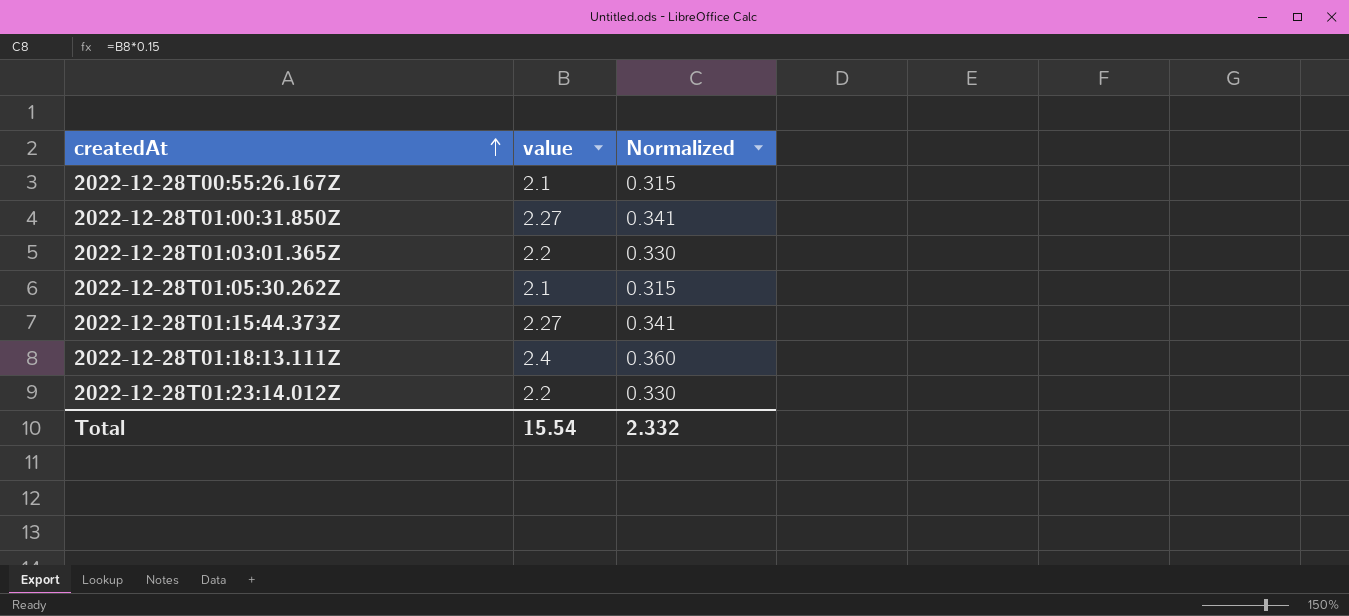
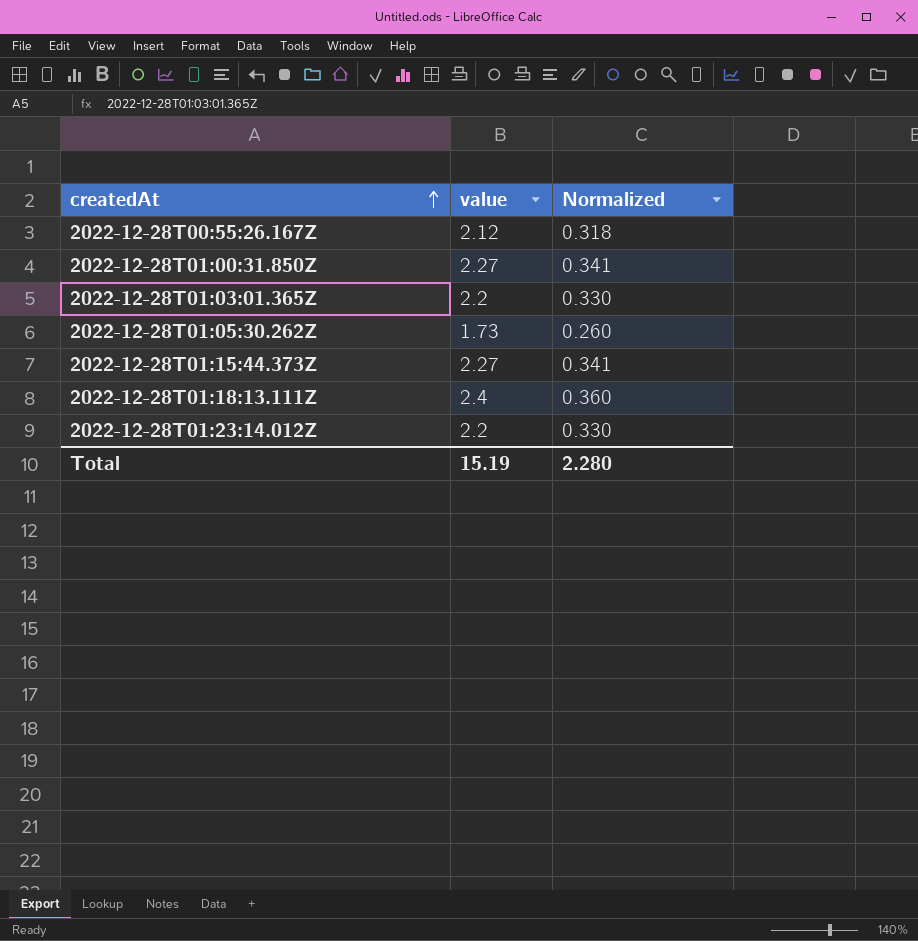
2022-12-28T00:55:26.167Z | value: 2.1 -> 2.12
2022-12-28T00:55:26.167Z | Normalized: 0.315 -> 0.318
2022-12-28T01:05:30.262Z | value: 2.1 -> 1.73
2022-12-28T01:05:30.262Z | Normalized: 0.315 -> 0.260
Total | value: 15.54 -> 15.19
Total | Normalized: 2.332 -> 2.280

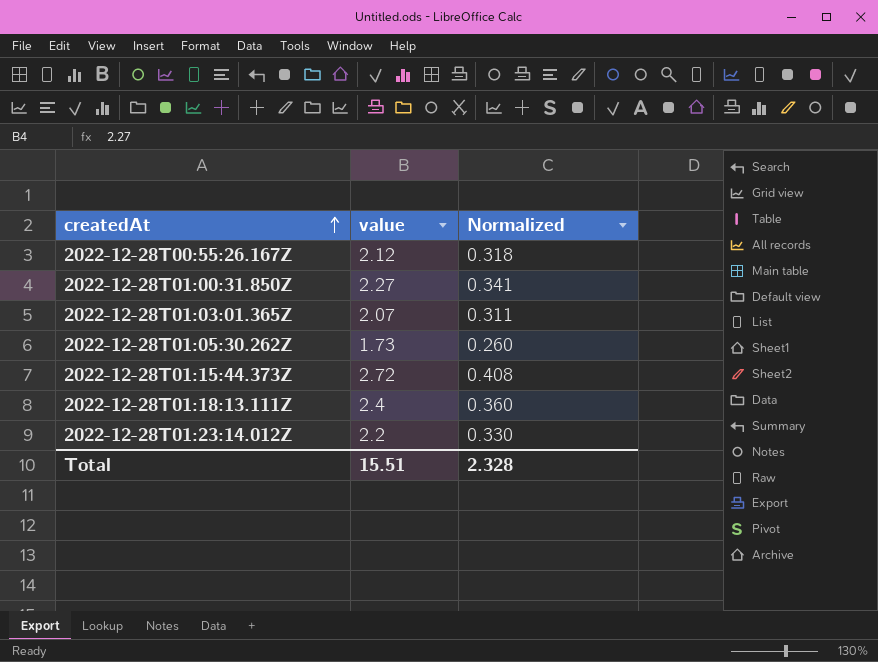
2022-12-28T01:03:01.365Z | value: 2.2 -> 2.07
2022-12-28T01:03:01.365Z | Normalized: 0.330 -> 0.311
2022-12-28T01:15:44.373Z | value: 2.27 -> 2.72
2022-12-28T01:15:44.373Z | Normalized: 0.341 -> 0.408
Total | value: 15.19 -> 15.51
Total | Normalized: 2.280 -> 2.328

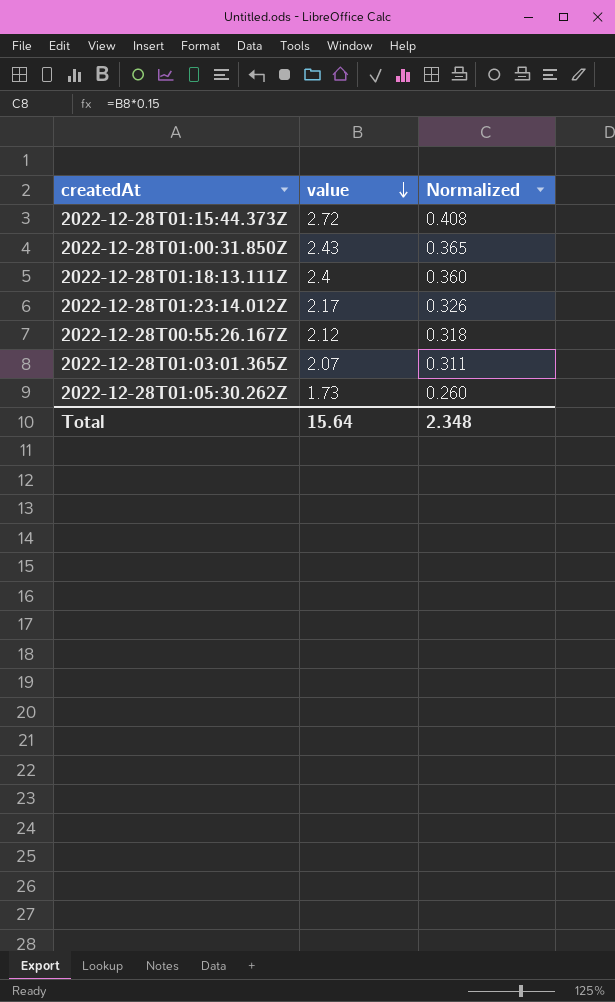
row order: createdAt ascending -> value descending
2022-12-28T01:00:31.850Z | value: 2.27 -> 2.43
2022-12-28T01:00:31.850Z | Normalized: 0.341 -> 0.365
2022-12-28T01:23:14.012Z | value: 2.2 -> 2.17
2022-12-28T01:23:14.012Z | Normalized: 0.330 -> 0.326
Total | value: 15.51 -> 15.64
Total | Normalized: 2.328 -> 2.348

